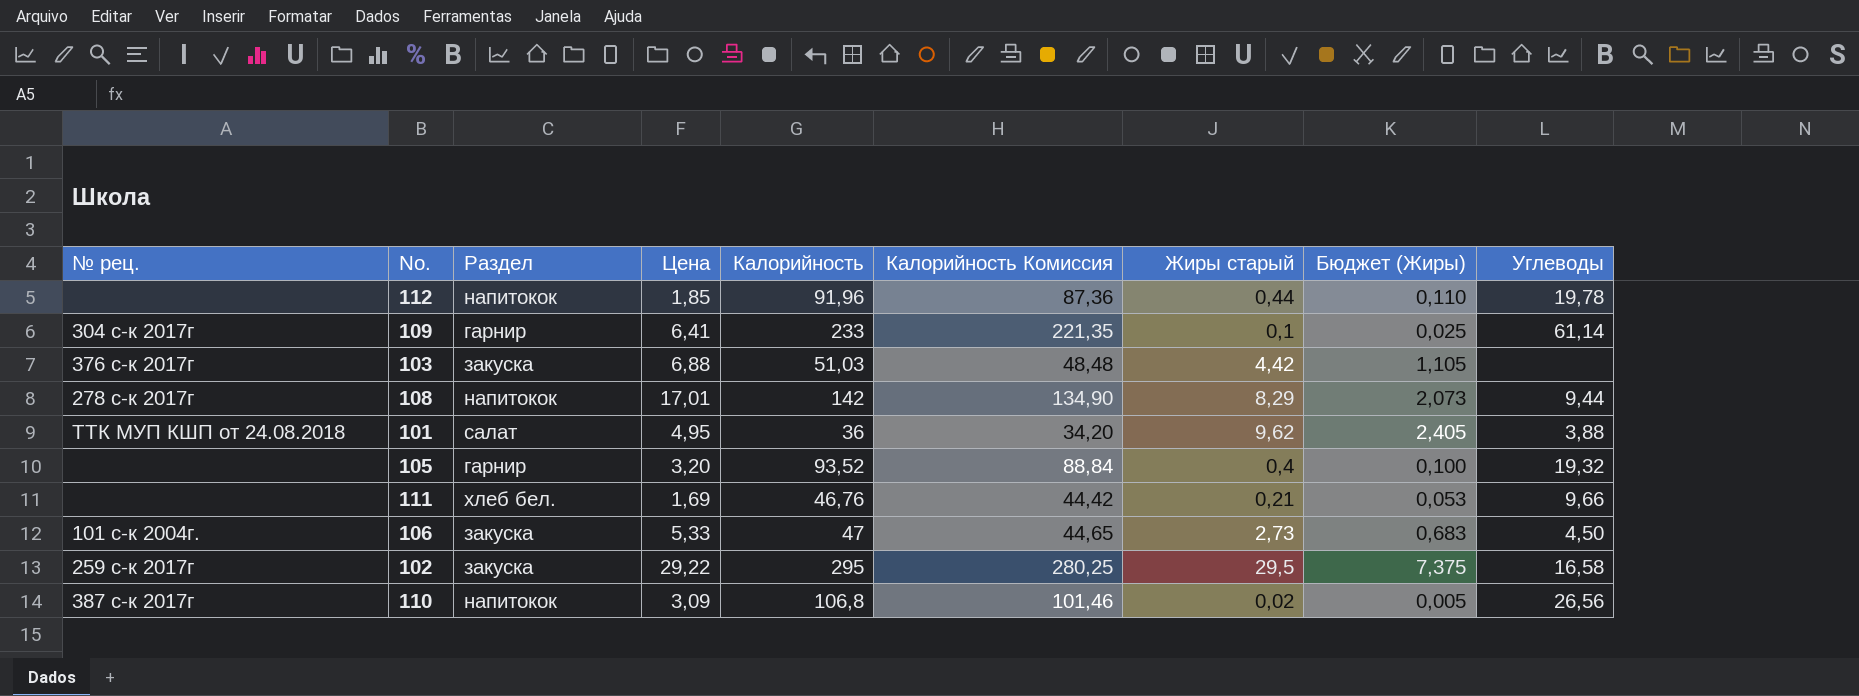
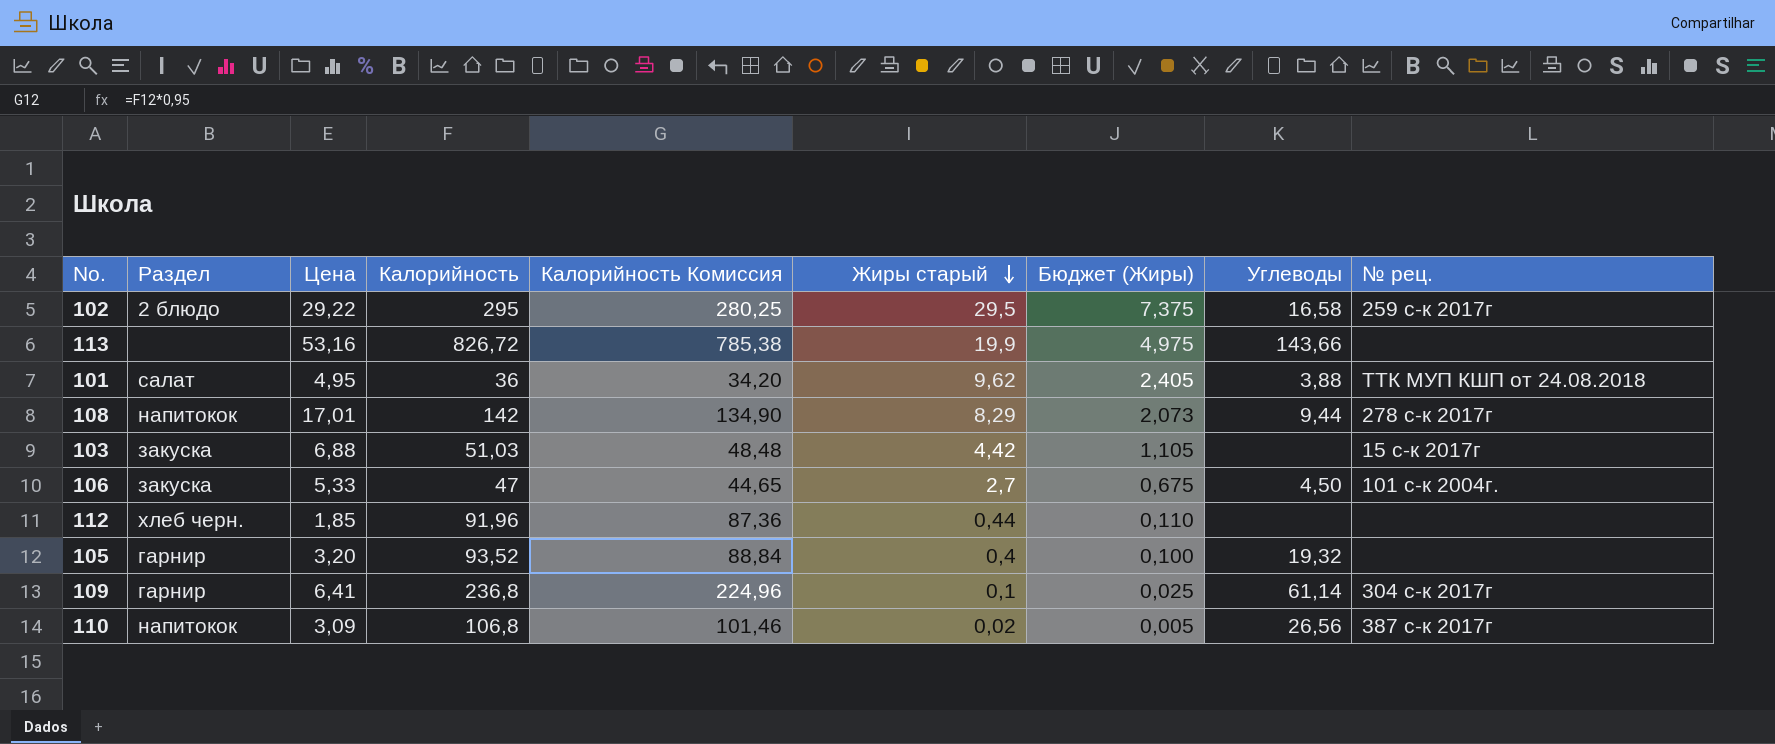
row order: none -> Жиры старый descending
column № рец. | position: 1 -> 9
row 111: none | хлеб бел. | 1,69 | 46,76 | 44,42 | 0,21 | 0,053 | 9,66 -> none
102 | Раздел: закуска -> 2 блюдо
row 113: none -> none | 53,16 | 826,72 | 785,38 | 19,9 | 4,975 | 143,66 | none
103 | № рец.: 376 с-к 2017г -> 15 с-к 2017г
106 | Жиры старый: 2,73 -> 2,7
106 | Бюджет (Жиры): 0,683 -> 0,675
112 | Раздел: напитокок -> хлеб черн.
112 | Углеводы: 19,78 -> none
109 | Калорийность: 233 -> 236,8
109 | Калорийность Комиссия: 221,35 -> 224,96

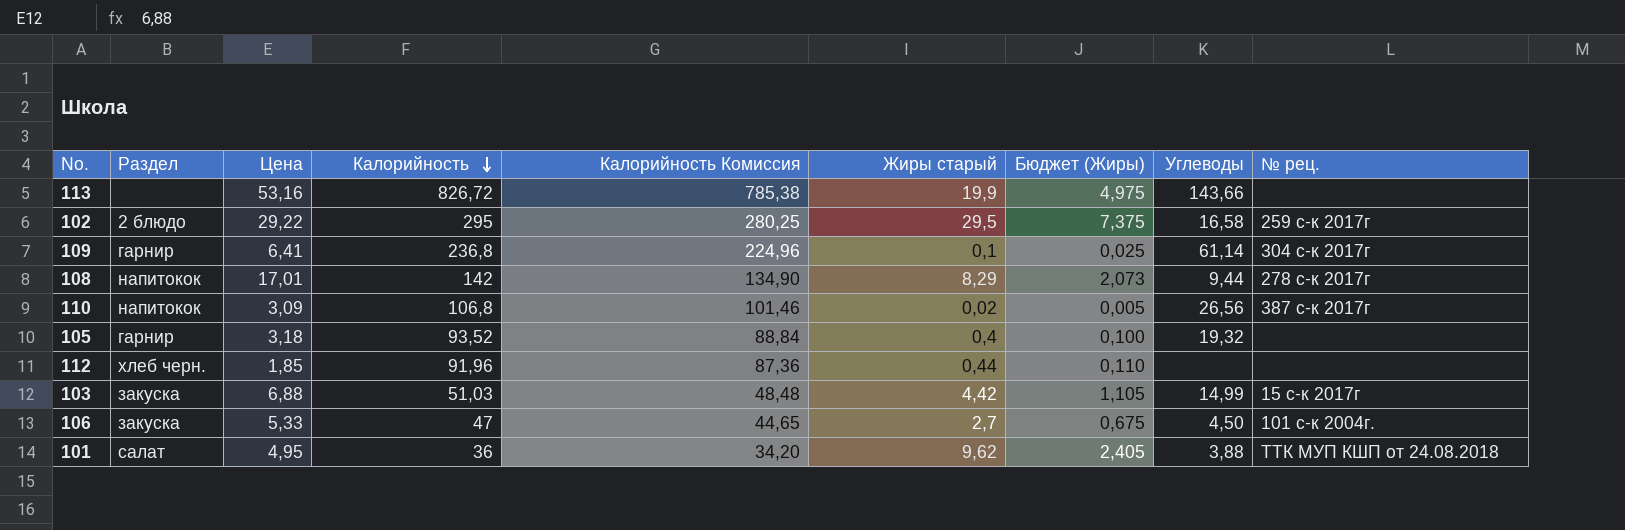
row order: Жиры старый descending -> Калорийность descending
105 | Цена: 3,20 -> 3,18
103 | Углеводы: none -> 14,99

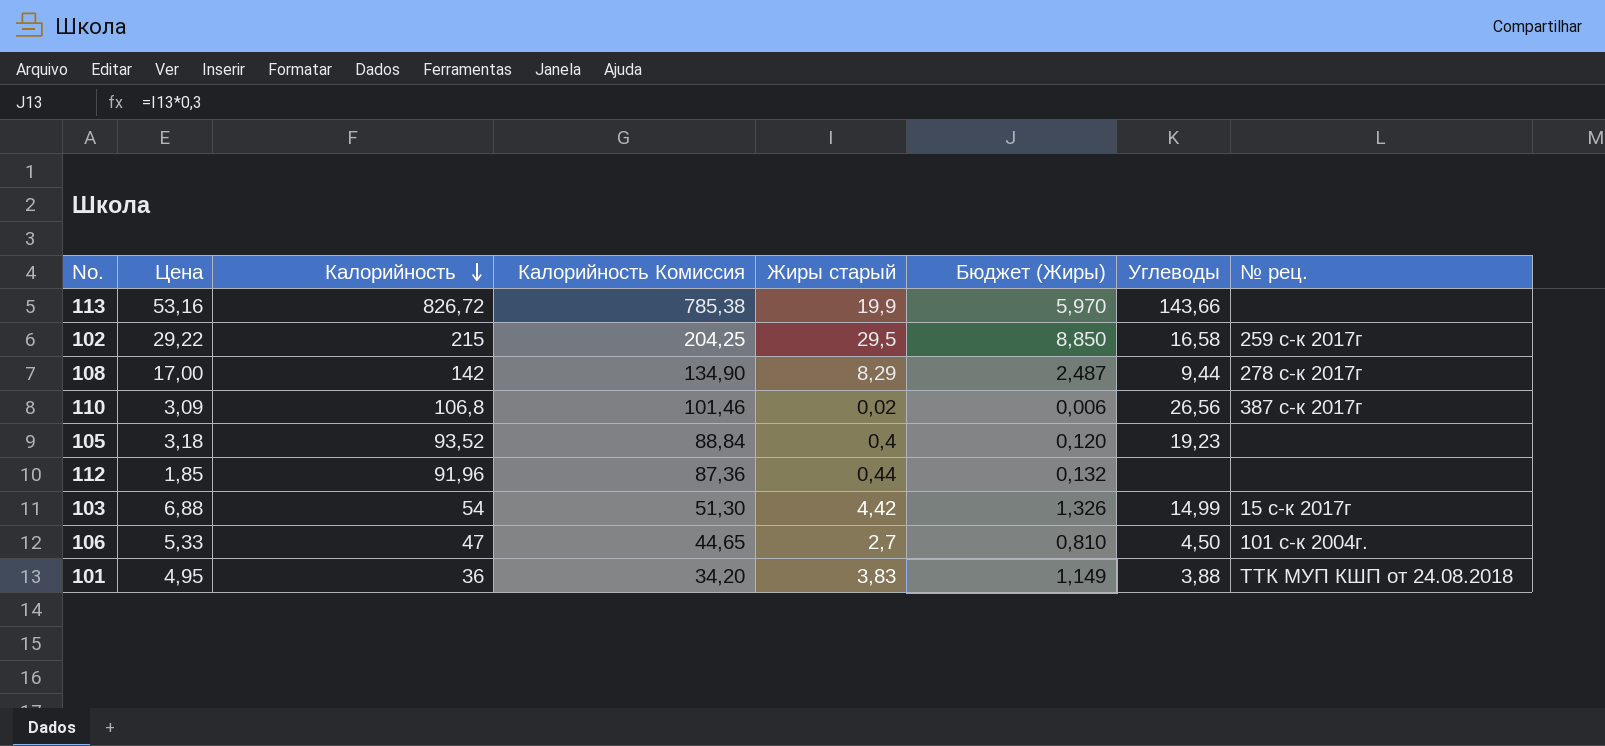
column Раздел | position: 2 -> none
column Бюджет (Жиры) | formula: [Жиры старый] * 0,25 -> [Жиры старый] * 0,3
row 109: гарнир | 6,41 | 236,8 | 224,96 | 0,1 | 0,025 | 61,14 | 304 с-к 2017г -> none
102 | Калорийность: 295 -> 215
102 | Калорийность Комиссия: 280,25 -> 204,25
108 | Цена: 17,01 -> 17,00
105 | Углеводы: 19,32 -> 19,23
103 | Калорийность: 51,03 -> 54
103 | Калорийность Комиссия: 48,48 -> 51,30
101 | Жиры старый: 9,62 -> 3,83

